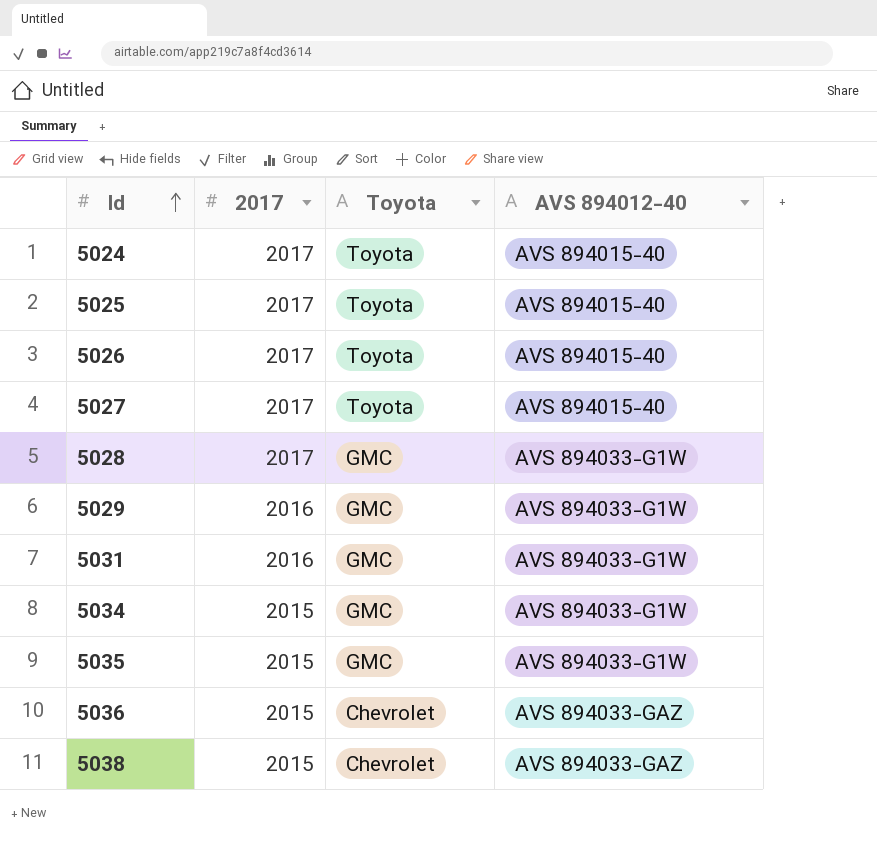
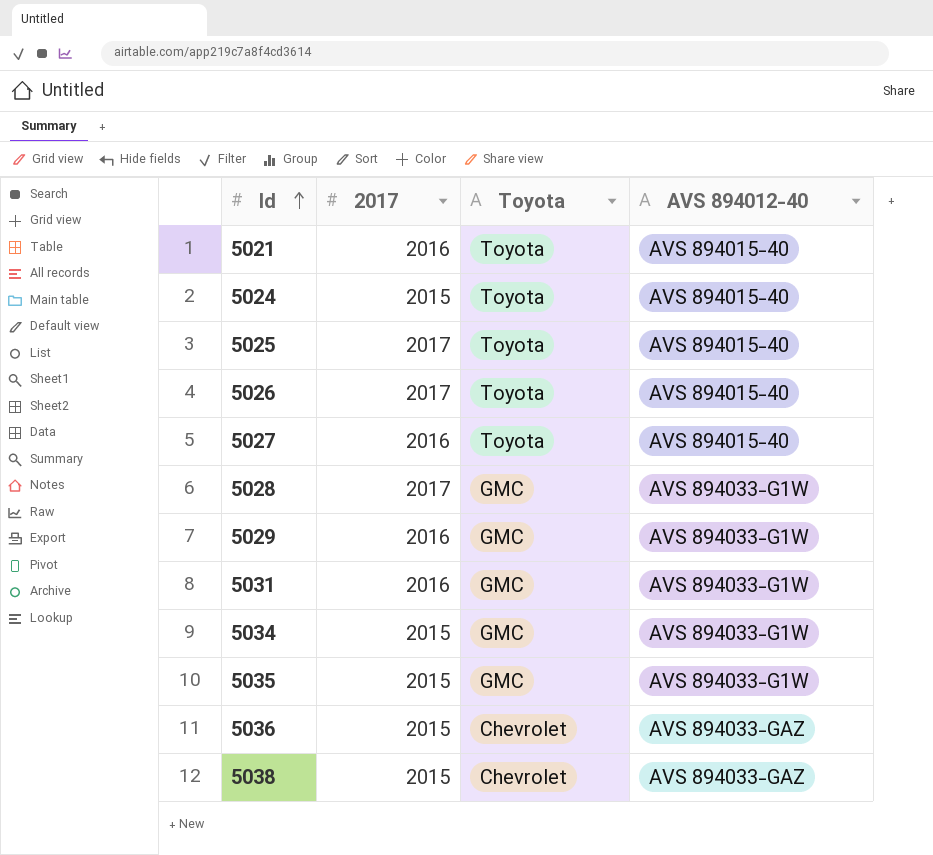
row 5021: none -> 2016 | Toyota | AVS 894015-40
5024 | 2017: 2017 -> 2015
5027 | 2017: 2017 -> 2016

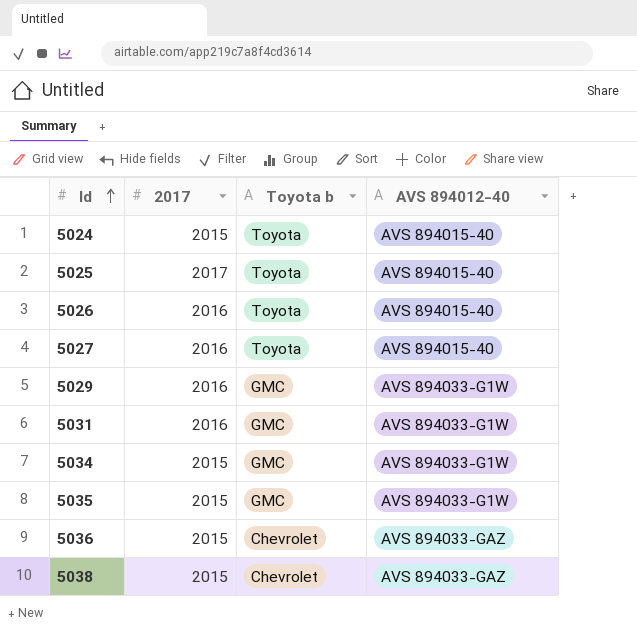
column name: Toyota -> Toyota b
row 5021: 2016 | Toyota | AVS 894015-40 -> none
row 5028: 2017 | GMC | AVS 894033-G1W -> none
5026 | 2017: 2017 -> 2016

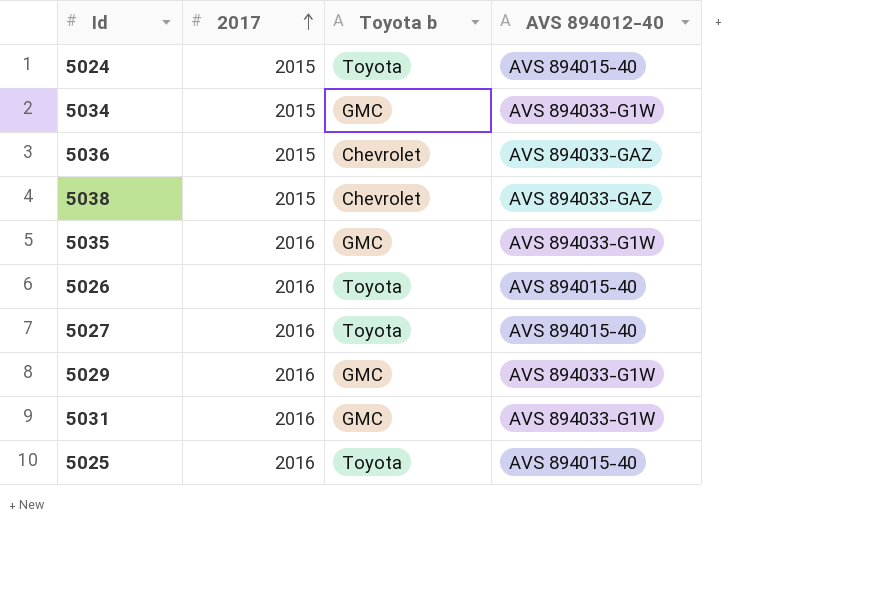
row order: Id ascending -> 2017 ascending
5035 | 2017: 2015 -> 2016
5025 | 2017: 2017 -> 2016

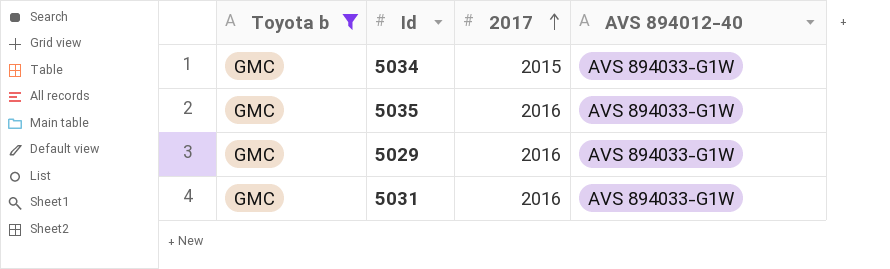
filter: none -> Toyota b = GMC
column Toyota b | position: 3 -> 1

